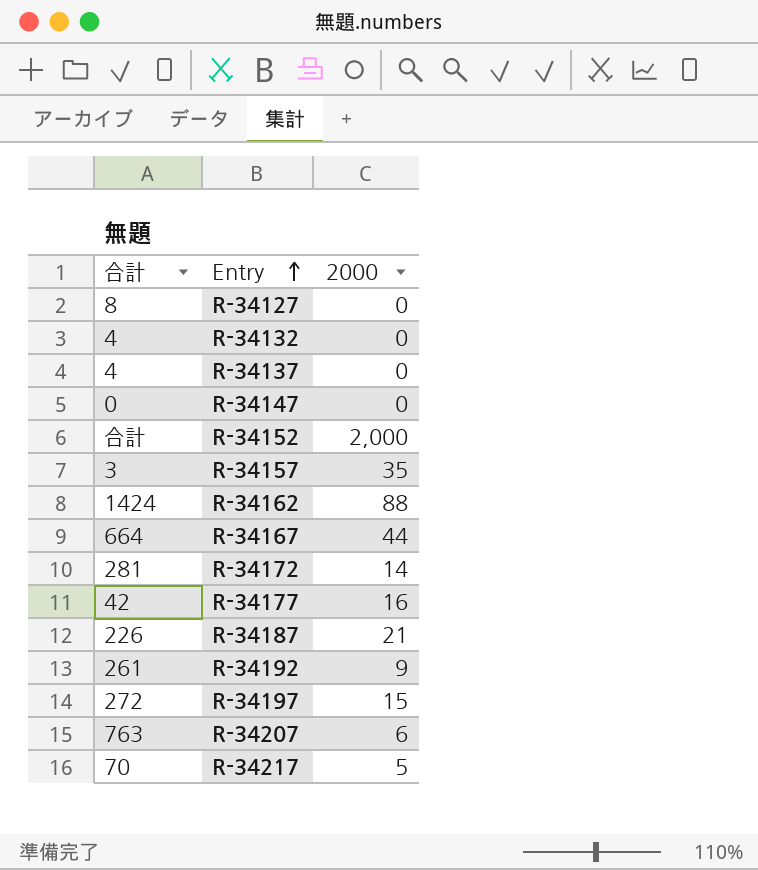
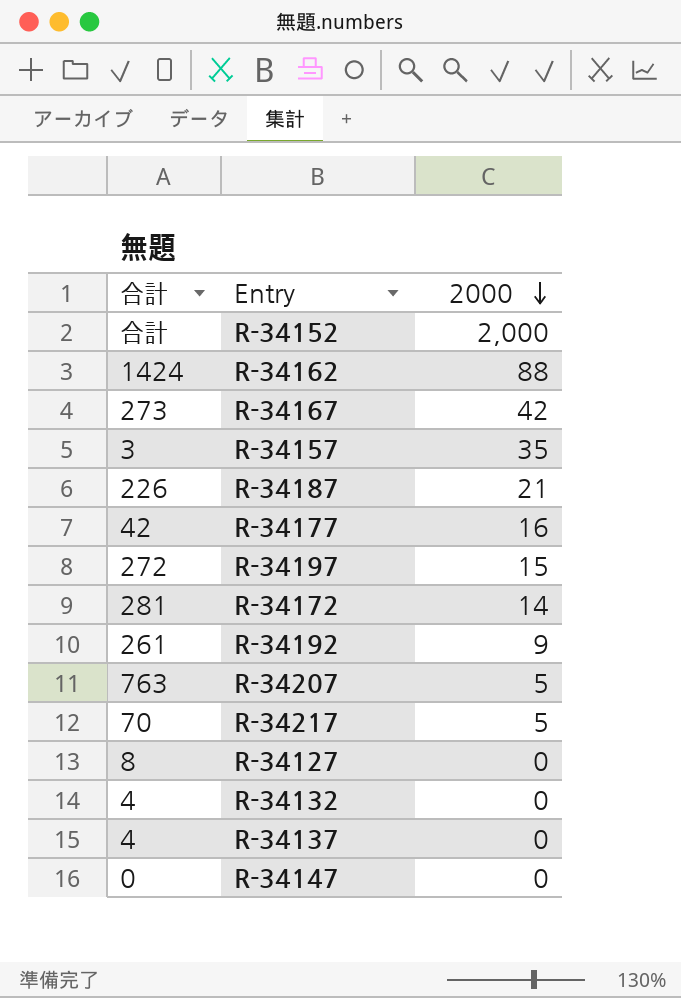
row order: Entry ascending -> 2000 descending
R-34167 | 合計: 664 -> 273
R-34167 | 2000: 44 -> 42
R-34207 | 2000: 6 -> 5

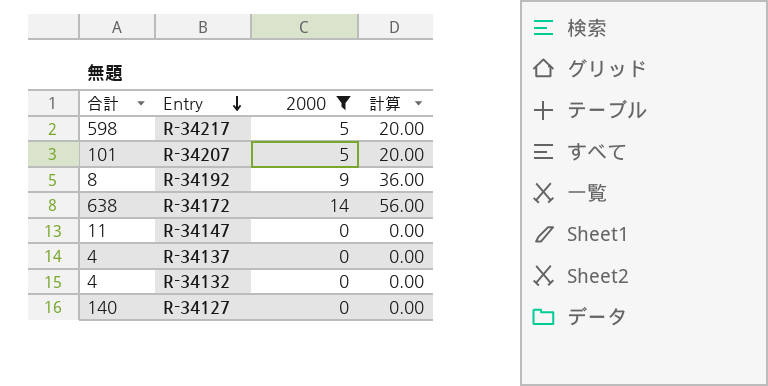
filter: none -> 2000 <= 14
row order: 2000 descending -> Entry descending
column 計算 | formula: none -> [2000] * 4
R-34217 | 合計: 70 -> 598
R-34207 | 合計: 763 -> 101
R-34192 | 合計: 261 -> 8
R-34172 | 合計: 281 -> 638
R-34147 | 合計: 0 -> 11
R-34127 | 合計: 8 -> 140

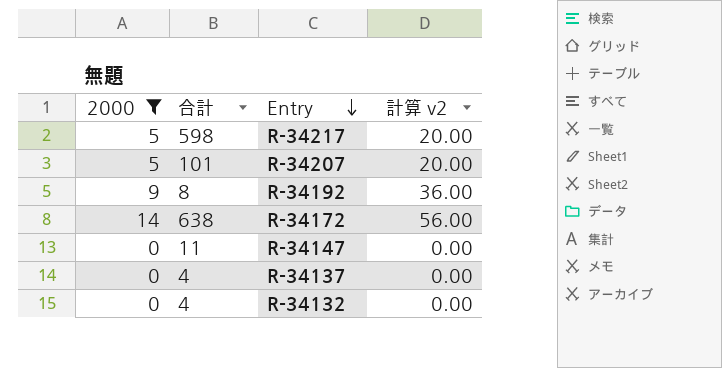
column 2000 | position: 3 -> 1
column name: 計算 -> 計算 v2
row R-34127: 140 | 0 | 0.00 -> none

